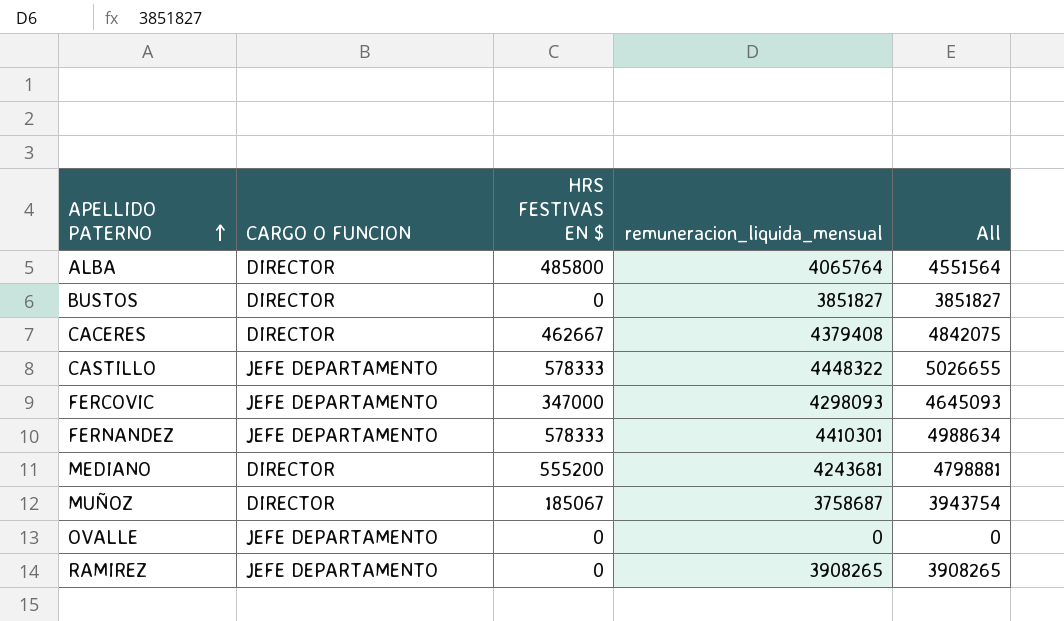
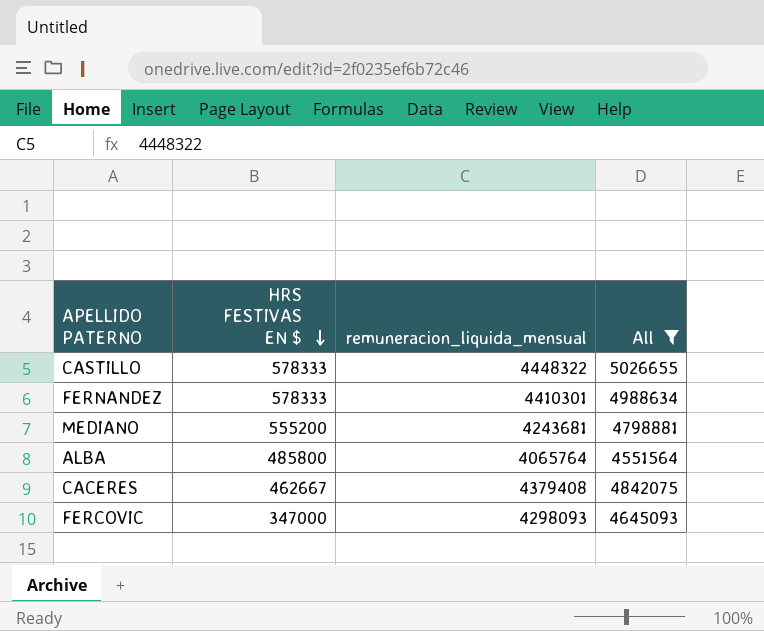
filter: none -> All >= 4551564
row order: APELLIDO PATERNO ascending -> HRS FESTIVAS EN $ descending
column CARGO O FUNCION | position: 2 -> none

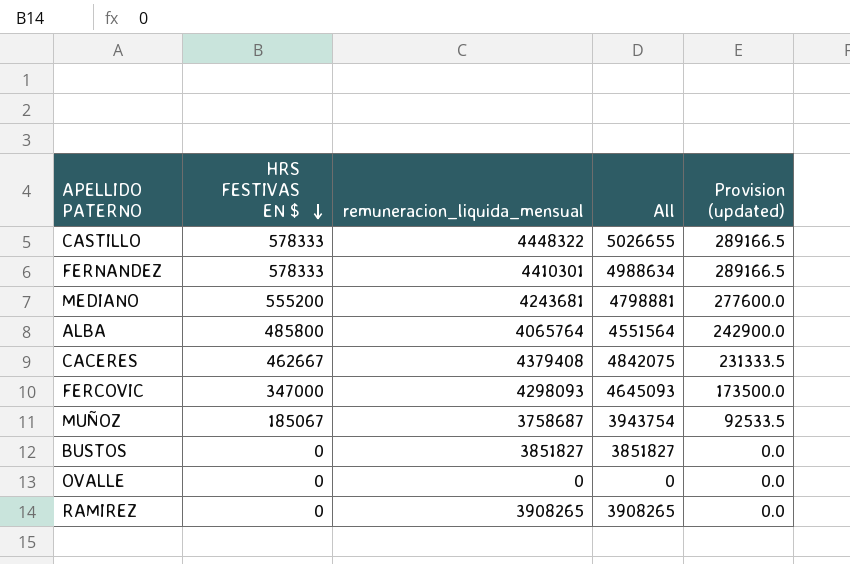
filter: All >= 4551564 -> none
column Provision (updated) | formula: none -> [HRS FESTIVAS EN $] * 0.5

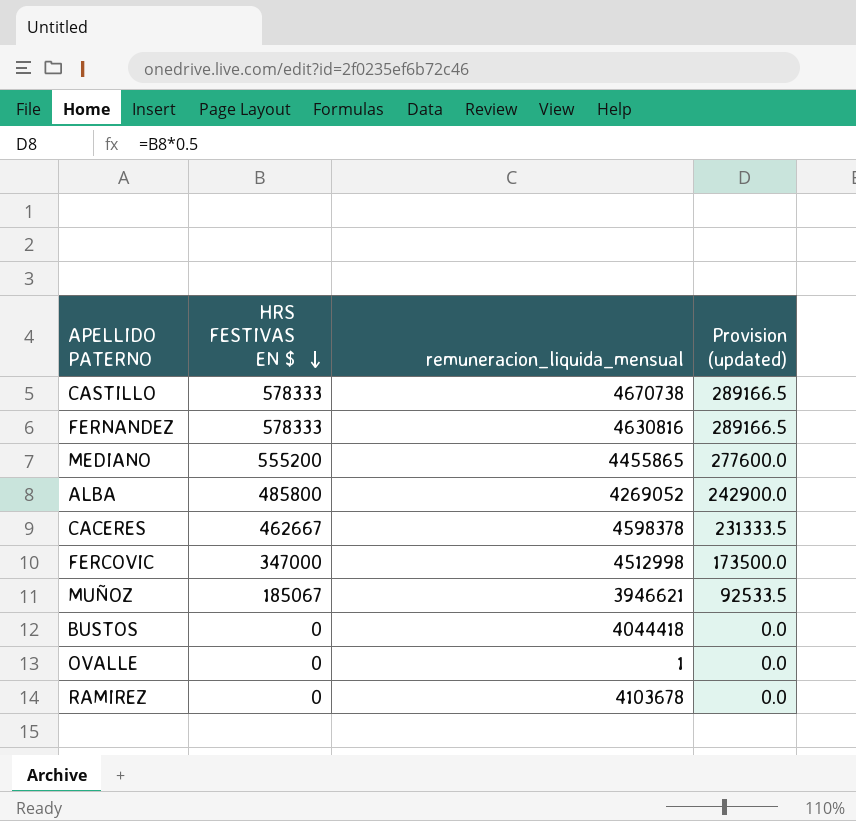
column All | formula: [HRS FESTIVAS EN $] + [remuneracion_liquida_mensual] -> none
CASTILLO | remuneracion_liquida_mensual: 4448322 -> 4670738
FERNANDEZ | remuneracion_liquida_mensual: 4410301 -> 4630816
MEDIANO | remuneracion_liquida_mensual: 4243681 -> 4455865
ALBA | remuneracion_liquida_mensual: 4065764 -> 4269052
CACERES | remuneracion_liquida_mensual: 4379408 -> 4598378
FERCOVIC | remuneracion_liquida_mensual: 4298093 -> 4512998
MUÑOZ | remuneracion_liquida_mensual: 3758687 -> 3946621
BUSTOS | remuneracion_liquida_mensual: 3851827 -> 4044418
OVALLE | remuneracion_liquida_mensual: 0 -> 1
RAMIREZ | remuneracion_liquida_mensual: 3908265 -> 4103678

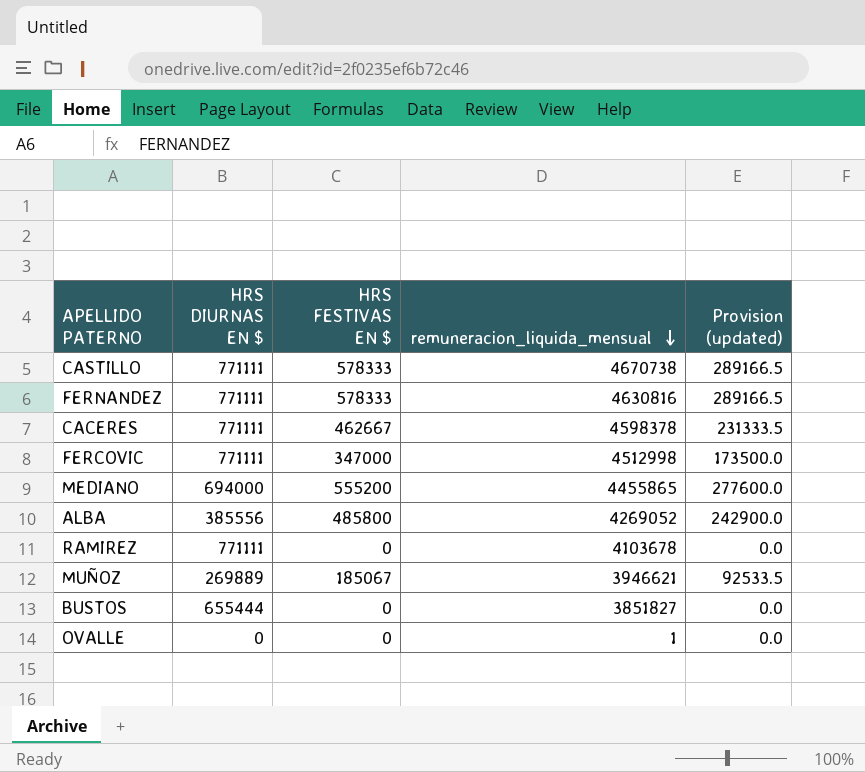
row order: HRS FESTIVAS EN $ descending -> remuneracion_liquida_mensual descending
column HRS DIURNAS EN $ | position: none -> 2
BUSTOS | remuneracion_liquida_mensual: 4044418 -> 3851827

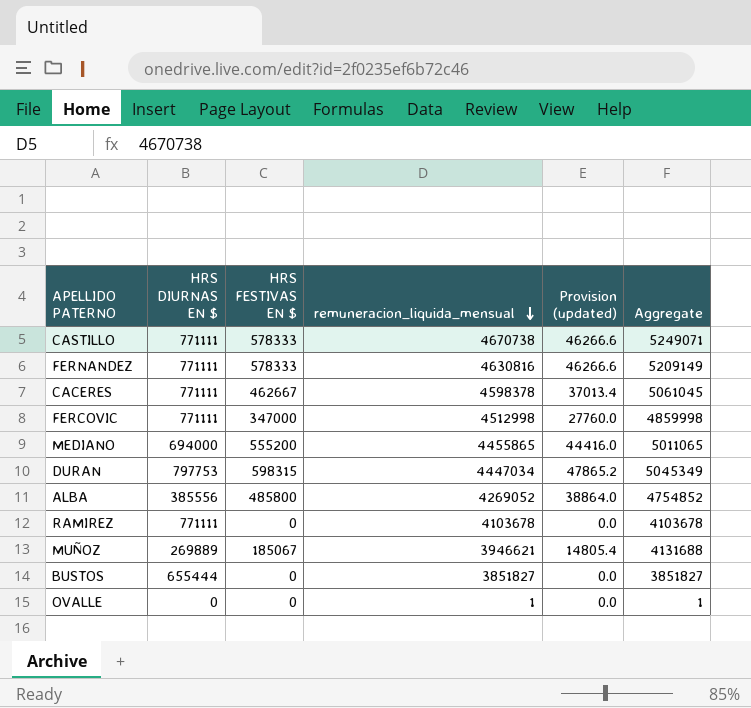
column Provision (updated) | formula: [HRS FESTIVAS EN $] * 0.5 -> [HRS FESTIVAS EN $] * 0.08
column Aggregate | formula: none -> [HRS FESTIVAS EN $] + [remuneracion_liquida_mensual]
row DURAN: none -> 797753 | 598315 | 4447034 | 47865.2 | 5045349

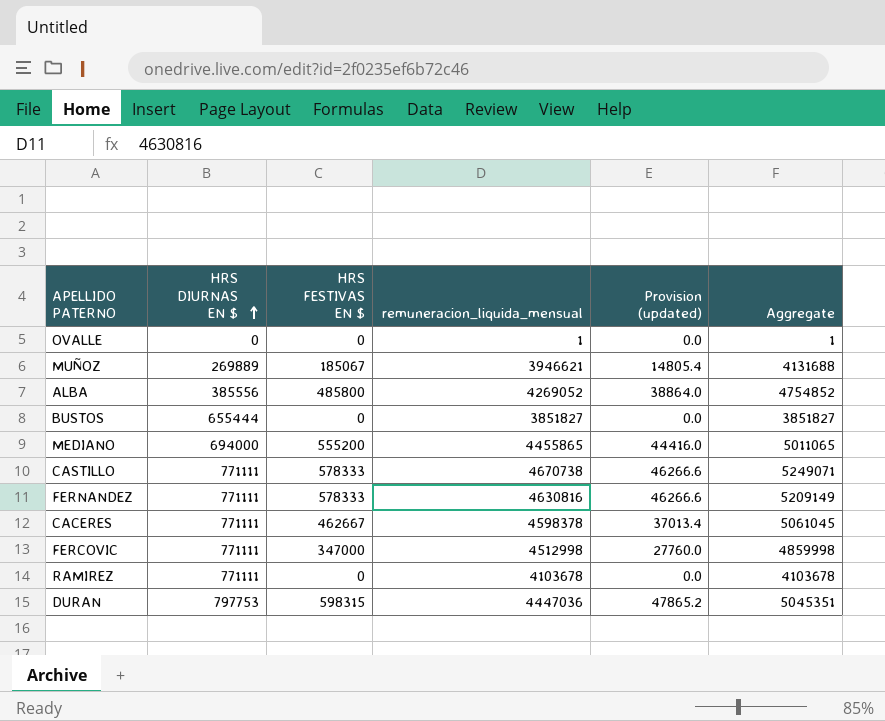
row order: remuneracion_liquida_mensual descending -> HRS DIURNAS EN $ ascending
DURAN | remuneracion_liquida_mensual: 4447034 -> 4447036
DURAN | Aggregate: 5045349 -> 5045351

